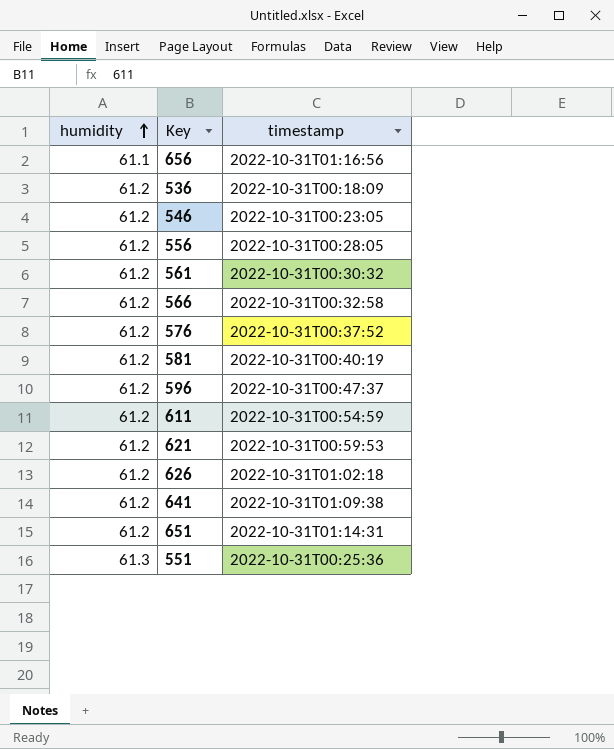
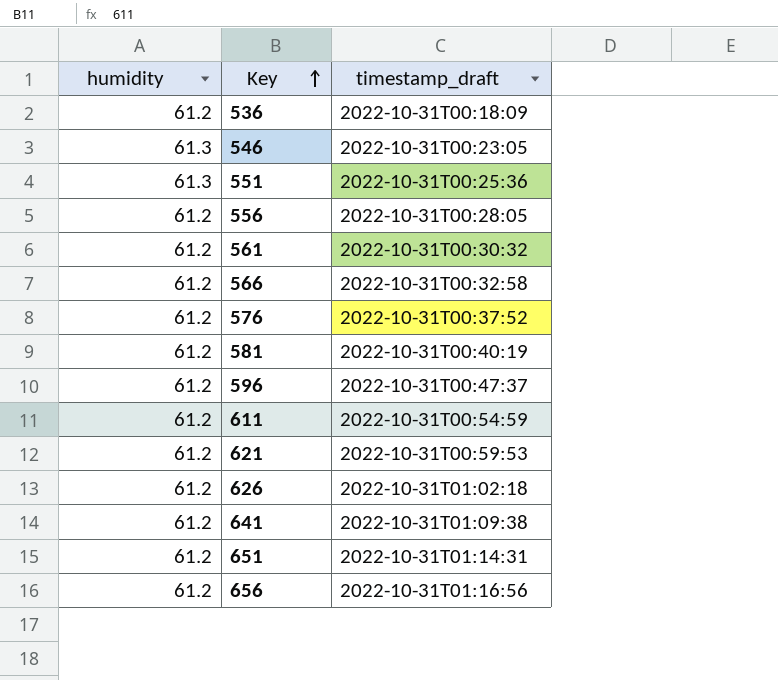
row order: humidity ascending -> Key ascending
column name: timestamp -> timestamp_draft
546 | humidity: 61.2 -> 61.3
656 | humidity: 61.1 -> 61.2

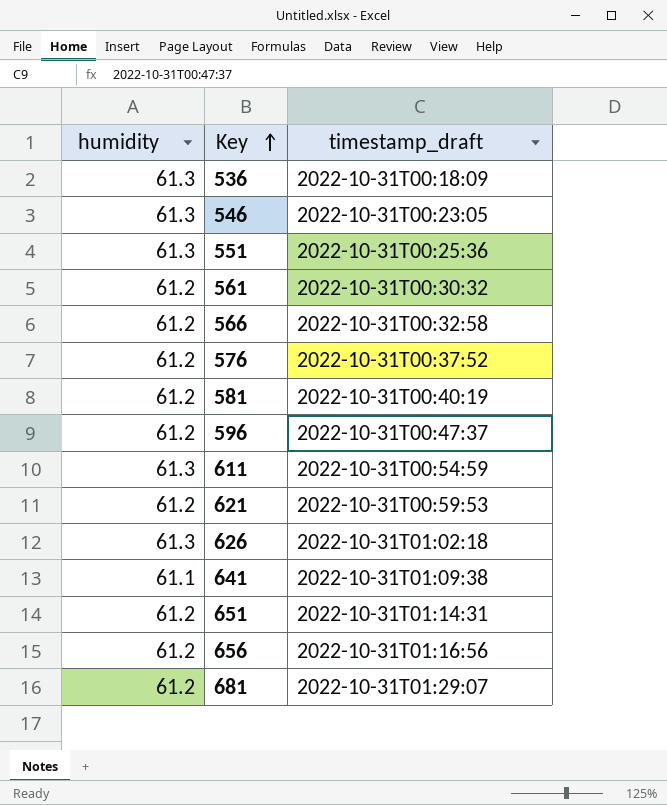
row 556: 61.2 | 2022-10-31T00:28:05 -> none
536 | humidity: 61.2 -> 61.3
611 | humidity: 61.2 -> 61.3
626 | humidity: 61.2 -> 61.3
641 | humidity: 61.2 -> 61.1
row 681: none -> 61.2 | 2022-10-31T01:29:07

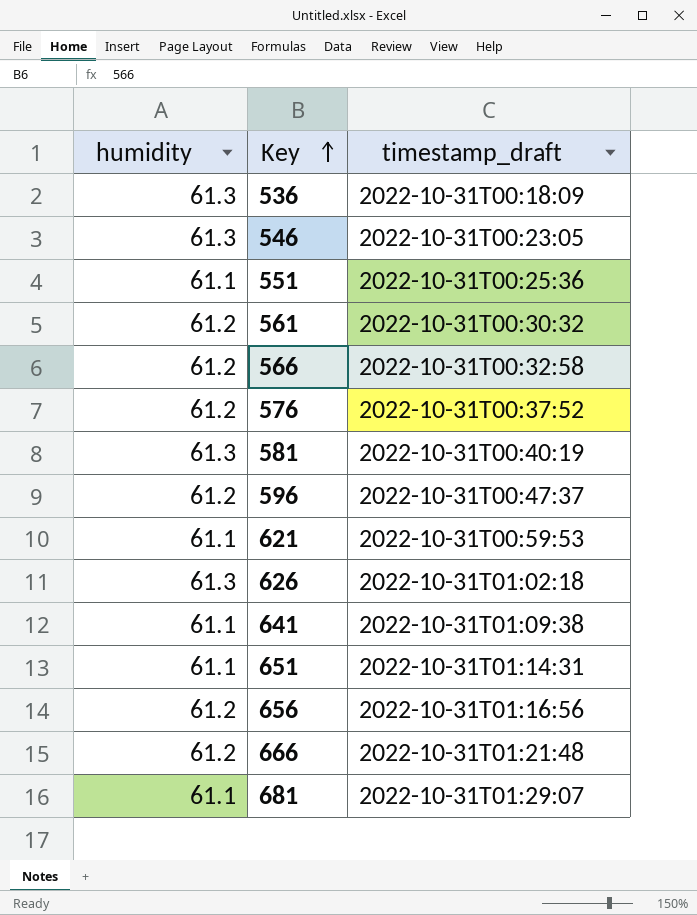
row 611: 61.3 | 2022-10-31T00:54:59 -> none
551 | humidity: 61.3 -> 61.1
581 | humidity: 61.2 -> 61.3
621 | humidity: 61.2 -> 61.1
651 | humidity: 61.2 -> 61.1
row 666: none -> 61.2 | 2022-10-31T01:21:48
681 | humidity: 61.2 -> 61.1

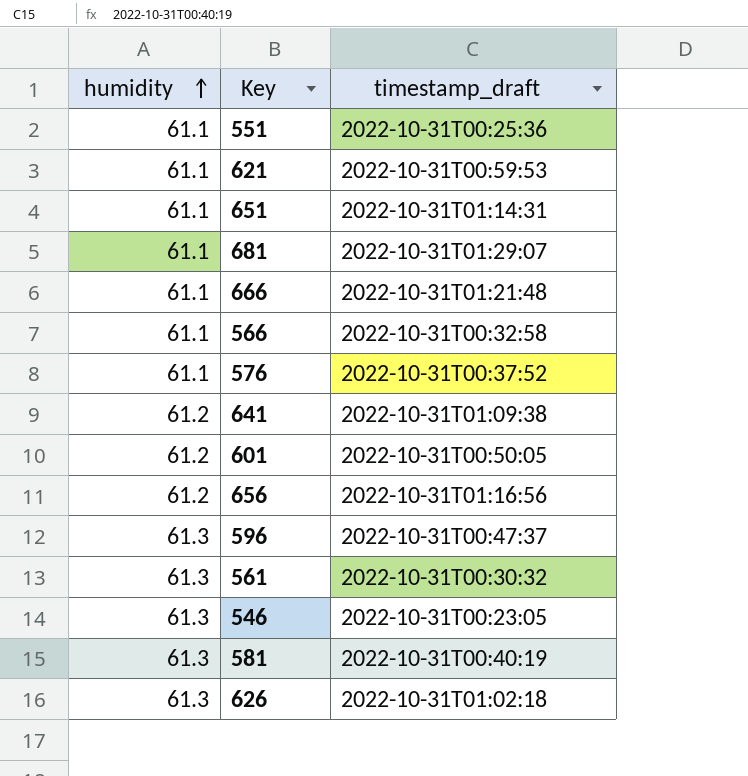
row order: Key ascending -> humidity ascending
row 536: 61.3 | 2022-10-31T00:18:09 -> none
666 | humidity: 61.2 -> 61.1
566 | humidity: 61.2 -> 61.1
576 | humidity: 61.2 -> 61.1
641 | humidity: 61.1 -> 61.2
row 601: none -> 61.2 | 2022-10-31T00:50:05
596 | humidity: 61.2 -> 61.3
561 | humidity: 61.2 -> 61.3

